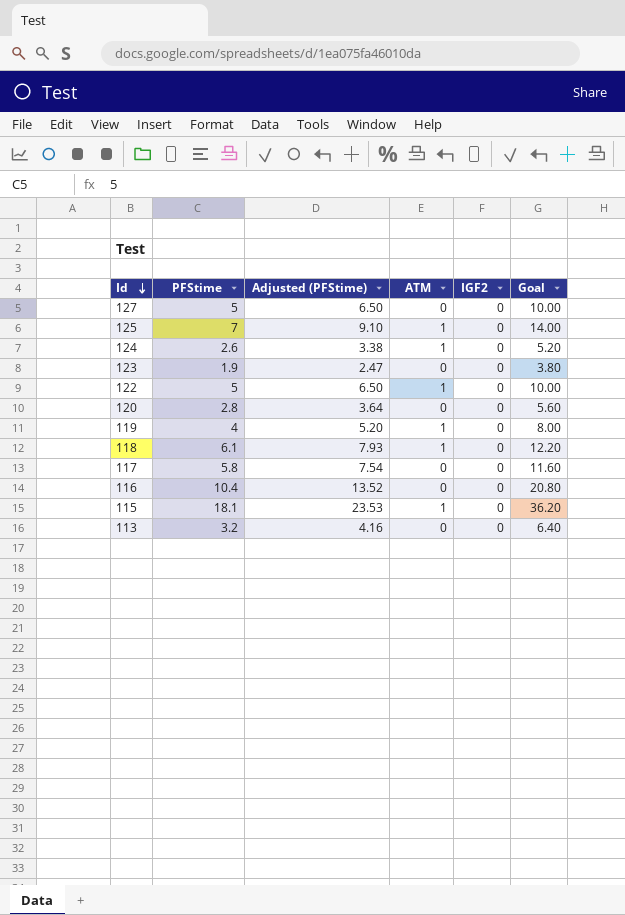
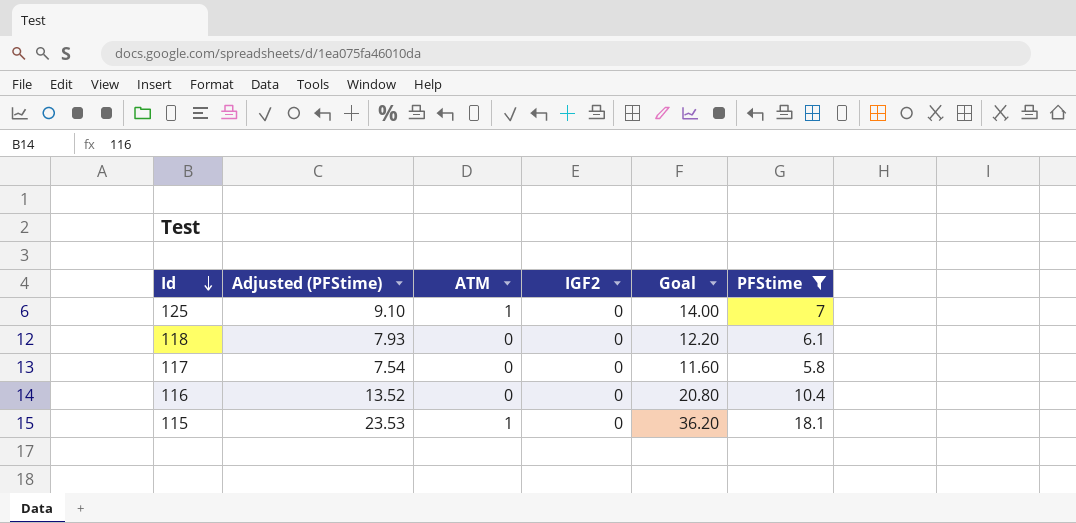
filter: none -> PFStime >= 5.8
column PFStime | position: 2 -> 6
118 | ATM: 1 -> 0

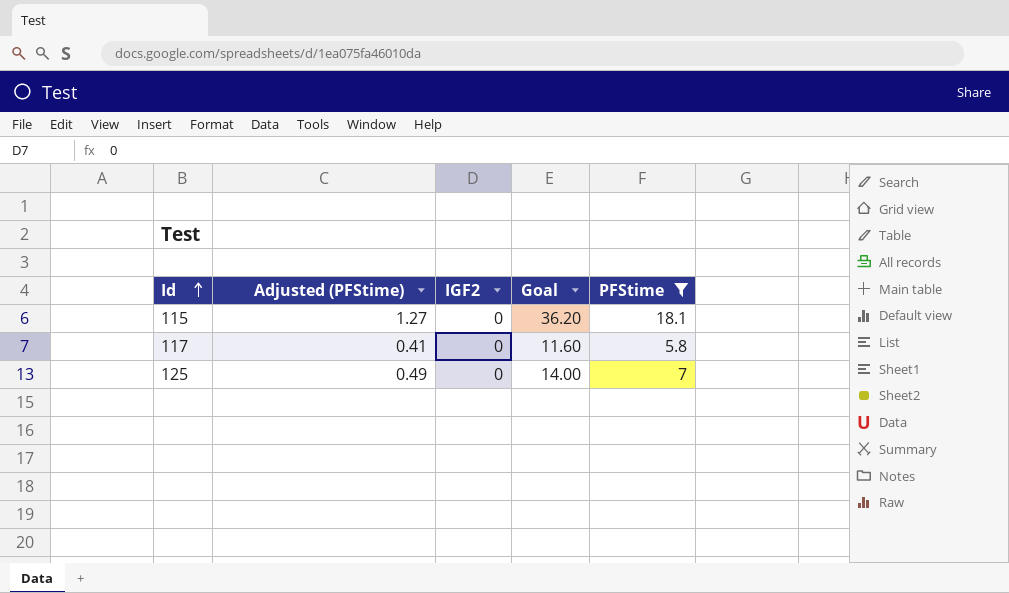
row order: Id descending -> Id ascending
column ATM | position: 3 -> none
column Adjusted (PFStime) | formula: [PFStime] * 1.3 -> [PFStime] * 0.07
row 118: 7.93 | 0 | 0 | 12.20 | 6.1 -> none
row 116: 13.52 | 0 | 0 | 20.80 | 10.4 -> none

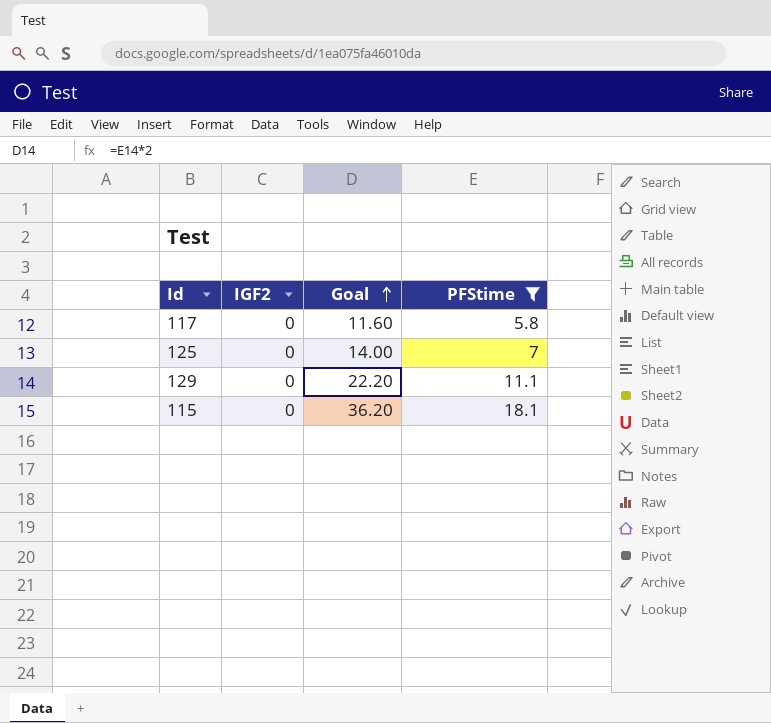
row order: Id ascending -> Goal ascending
column Adjusted (PFStime) | formula: [PFStime] * 0.07 -> none
row 129: none -> 0 | 22.20 | 11.1

